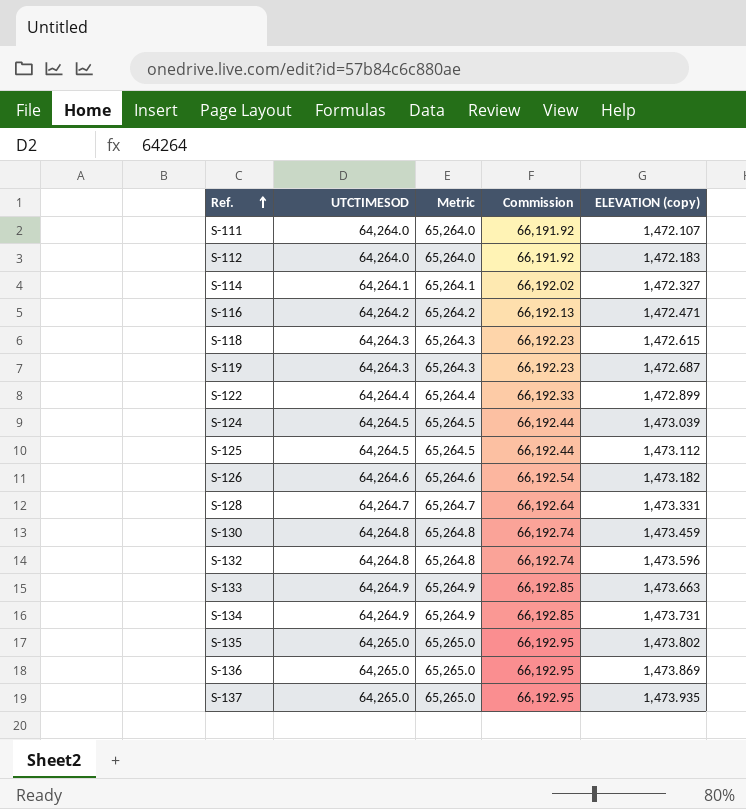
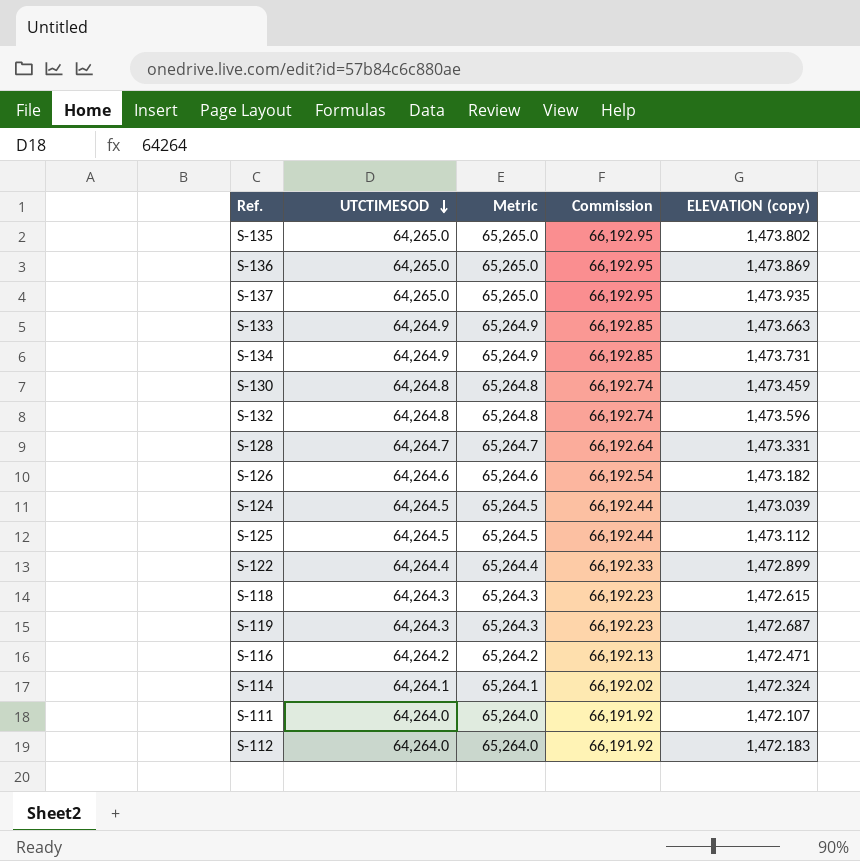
row order: Ref. ascending -> UTCTIMESOD descending
S-114 | ELEVATION (copy): 1,472.327 -> 1,472.324

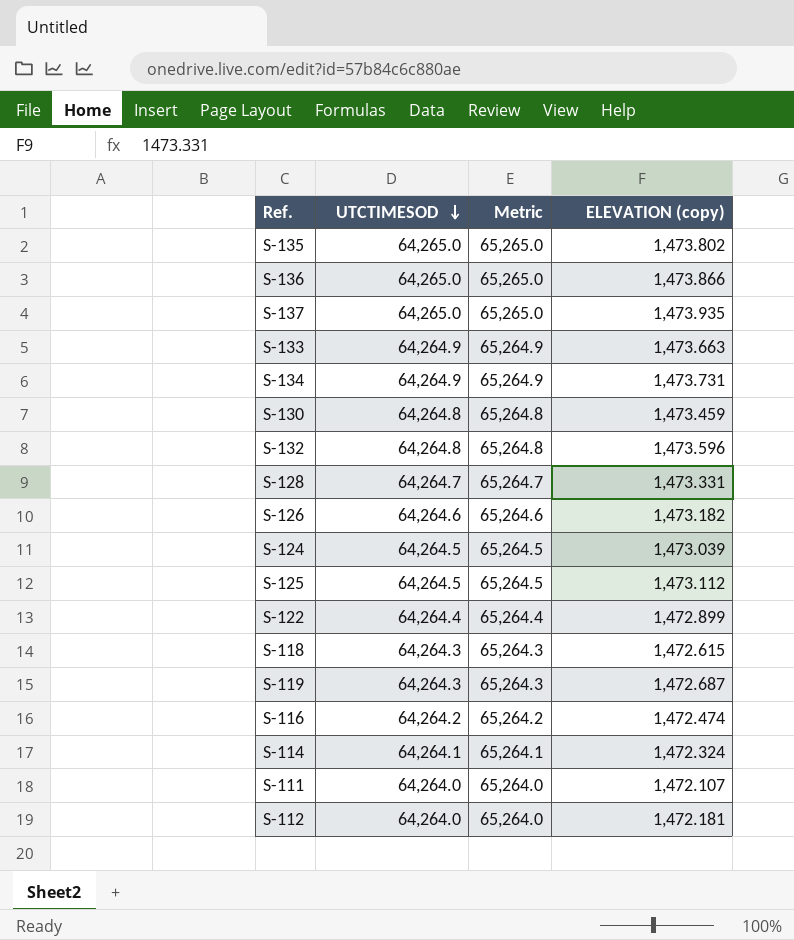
column Commission | formula: [UTCTIMESOD] * 1.03 -> none
S-136 | ELEVATION (copy): 1,473.869 -> 1,473.866
S-116 | ELEVATION (copy): 1,472.471 -> 1,472.474
S-112 | ELEVATION (copy): 1,472.183 -> 1,472.181

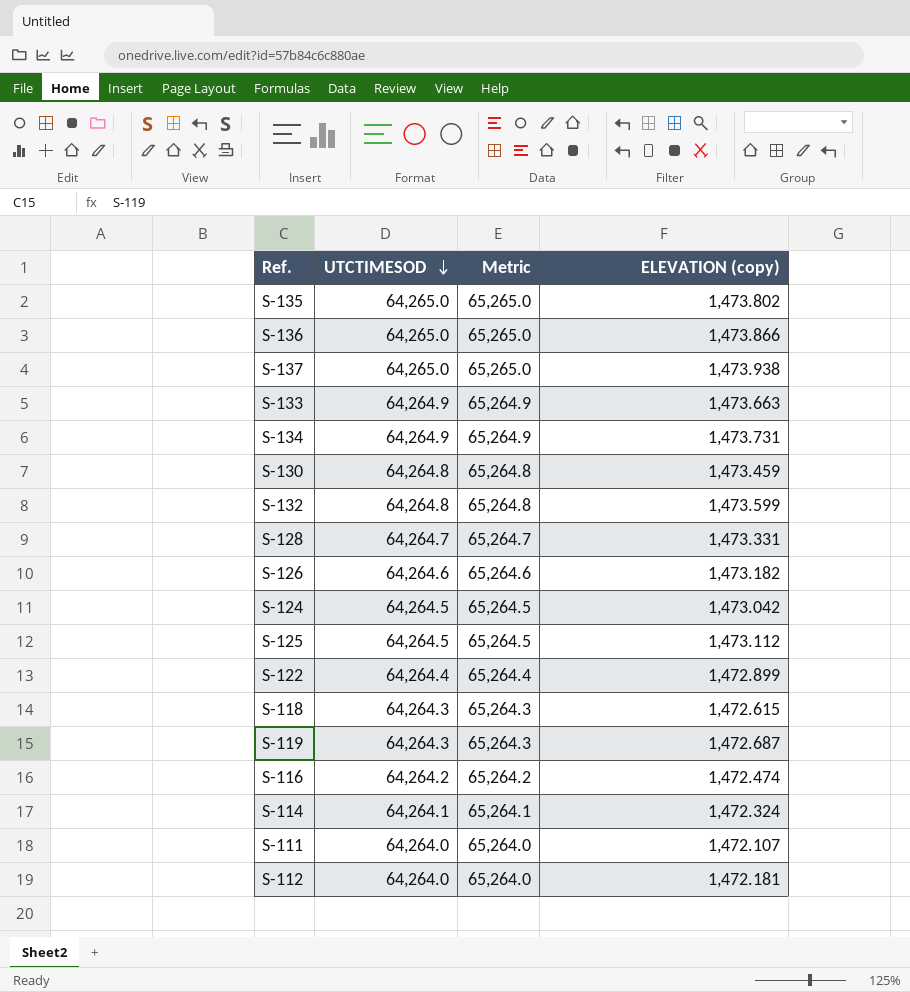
S-137 | ELEVATION (copy): 1,473.935 -> 1,473.938
S-132 | ELEVATION (copy): 1,473.596 -> 1,473.599
S-124 | ELEVATION (copy): 1,473.039 -> 1,473.042

